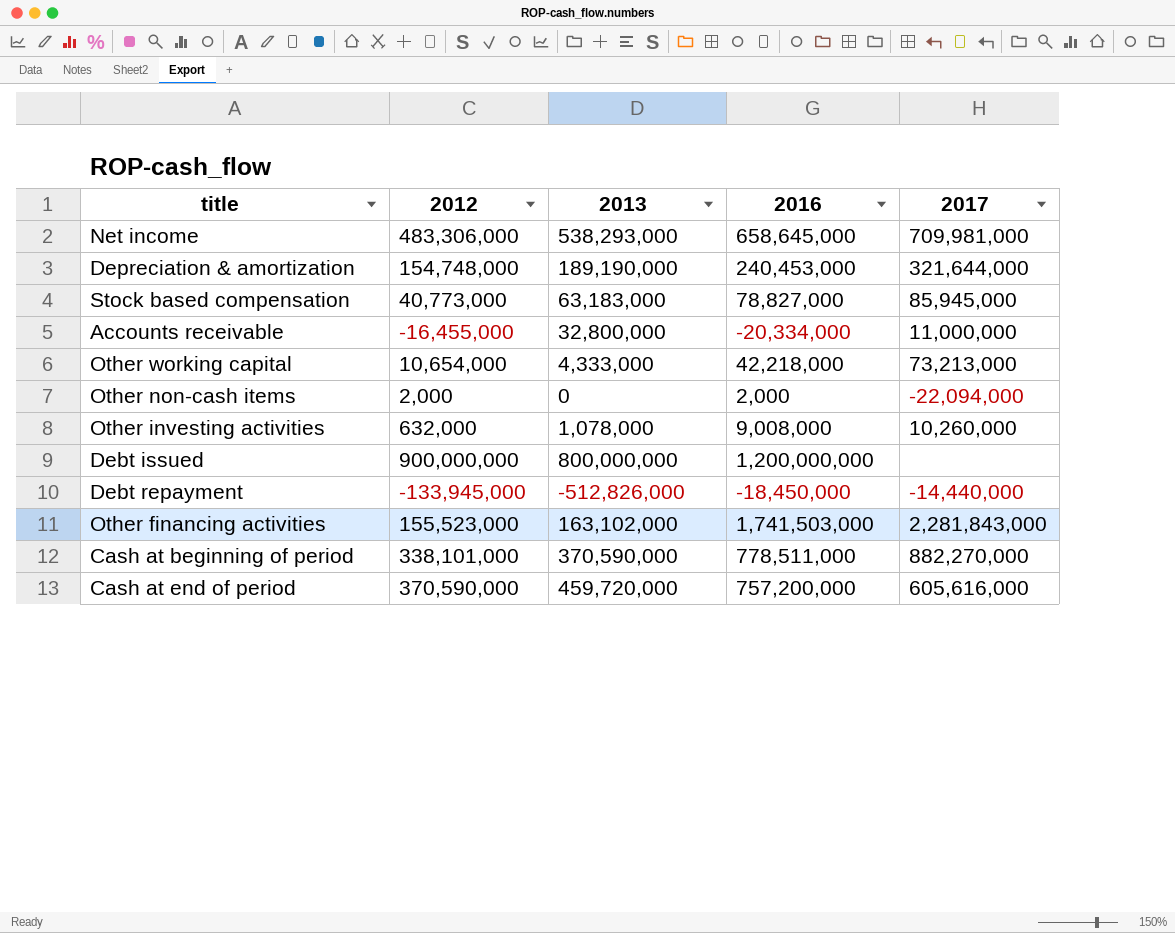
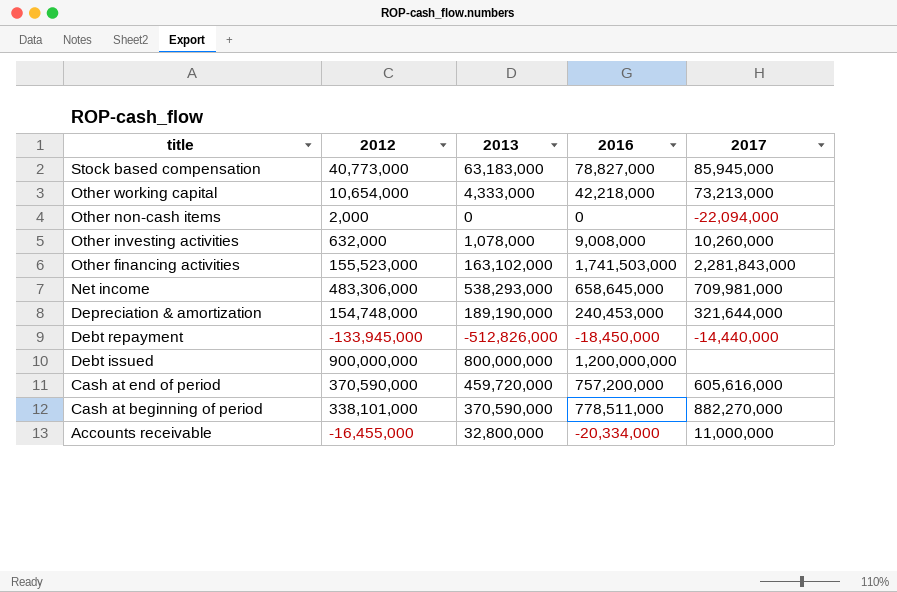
row order: none -> title descending
Other non-cash items | 2016: 2,000 -> 0

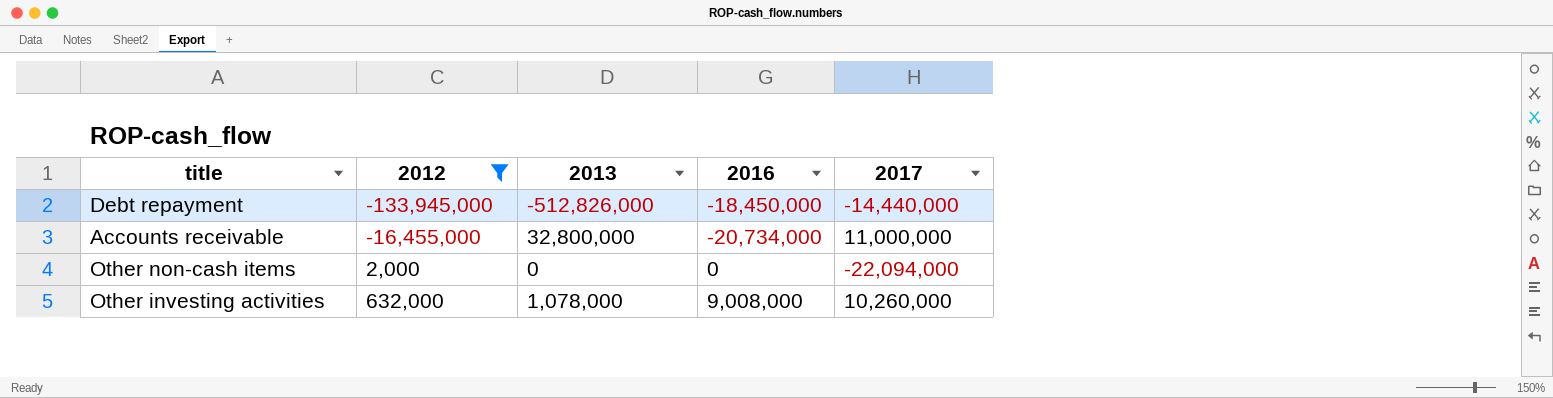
filter: none -> 2012 <= 632,000
row order: title descending -> 2012 ascending
Accounts receivable | 2016: -20,334,000 -> -20,734,000

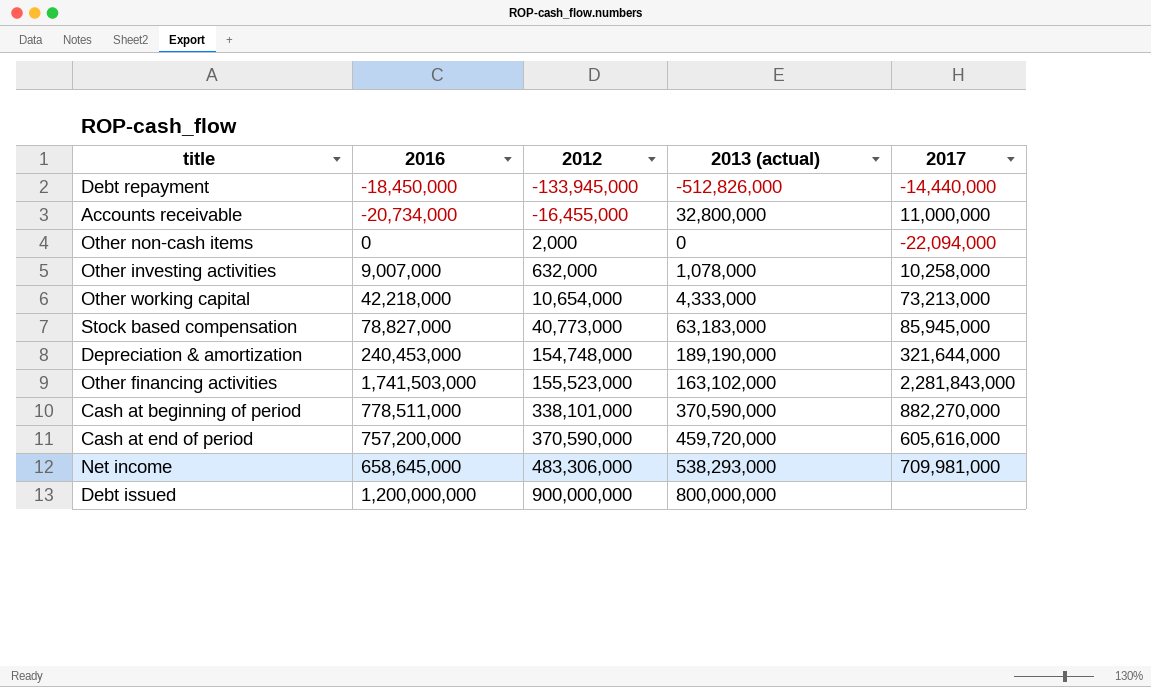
filter: 2012 <= 632,000 -> none
column 2016 | position: 4 -> 2
column name: 2013 -> 2013 (actual)
Other investing activities | 2016: 9,008,000 -> 9,007,000
Other investing activities | 2017: 10,260,000 -> 10,258,000

